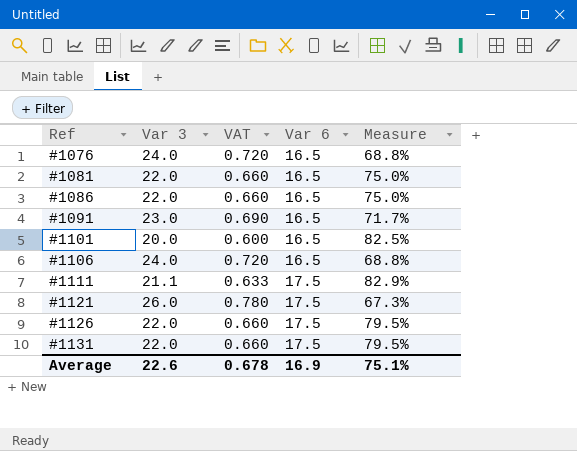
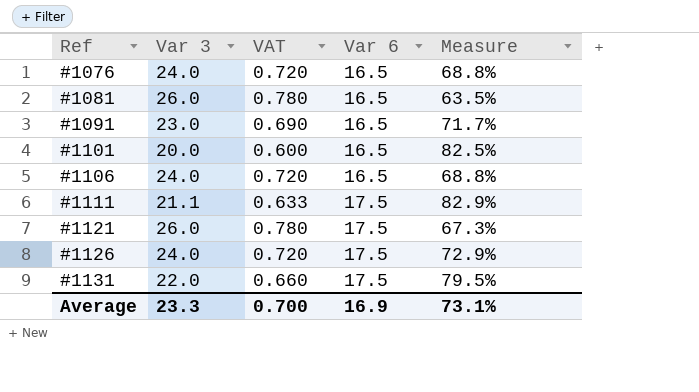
row #1086: 22.0 | 0.660 | 16.5 | 75.0% -> none
#1081 | Var 3: 22.0 -> 26.0
#1081 | VAT: 0.660 -> 0.780
#1081 | Measure: 75.0% -> 63.5%
#1126 | Var 3: 22.0 -> 24.0
#1126 | VAT: 0.660 -> 0.720
#1126 | Measure: 79.5% -> 72.9%
Average | Var 3: 22.6 -> 23.3
Average | VAT: 0.678 -> 0.700
Average | Measure: 75.1% -> 73.1%

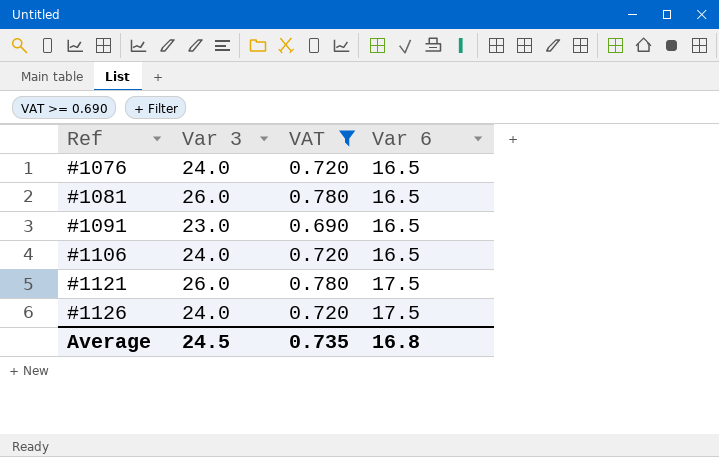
filter: none -> VAT >= 0.690
column Measure | formula: [Var 6] / [Var 3] -> none
Average | Var 3: 23.3 -> 24.5
Average | VAT: 0.700 -> 0.735
Average | Var 6: 16.9 -> 16.8

